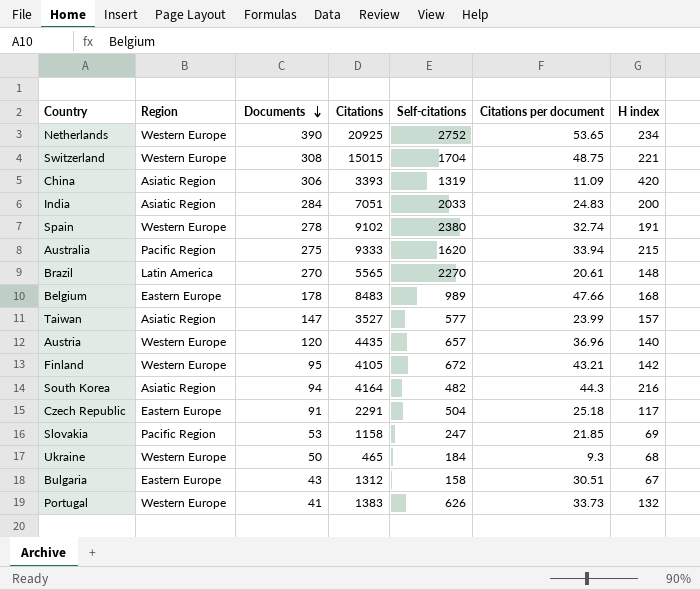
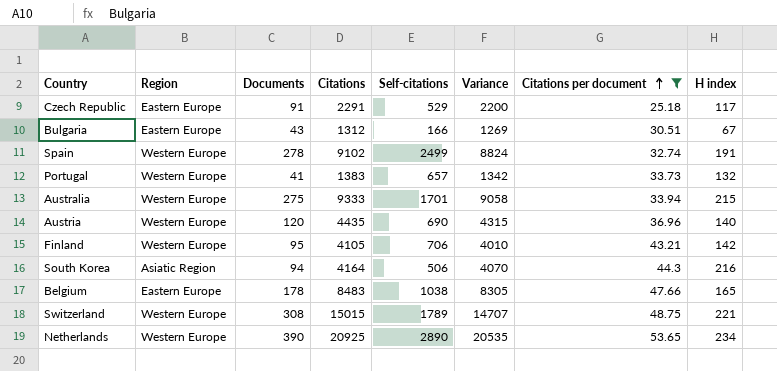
filter: none -> Citations per document >= 25.18
row order: Documents descending -> Citations per document ascending
column Variance | formula: none -> [Citations] - [Documents]
Czech Republic | Self-citations: 504 -> 529
Bulgaria | Self-citations: 158 -> 166
Spain | Self-citations: 2380 -> 2499
Portugal | Self-citations: 626 -> 657
Australia | Region: Pacific Region -> Western Europe
Australia | Self-citations: 1620 -> 1701
Austria | Self-citations: 657 -> 690
Finland | Self-citations: 672 -> 706
South Korea | Self-citations: 482 -> 506
Belgium | Self-citations: 989 -> 1038
Belgium | H index: 168 -> 165
Switzerland | Self-citations: 1704 -> 1789
Netherlands | Self-citations: 2752 -> 2890

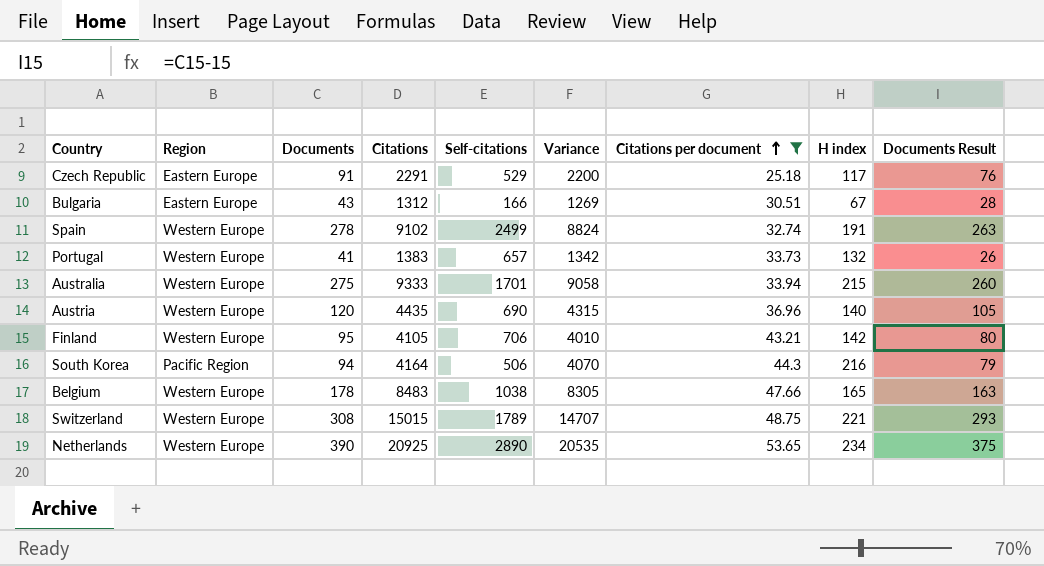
column Documents Result | formula: none -> [Documents] - 15
South Korea | Region: Asiatic Region -> Pacific Region
Belgium | Region: Eastern Europe -> Western Europe

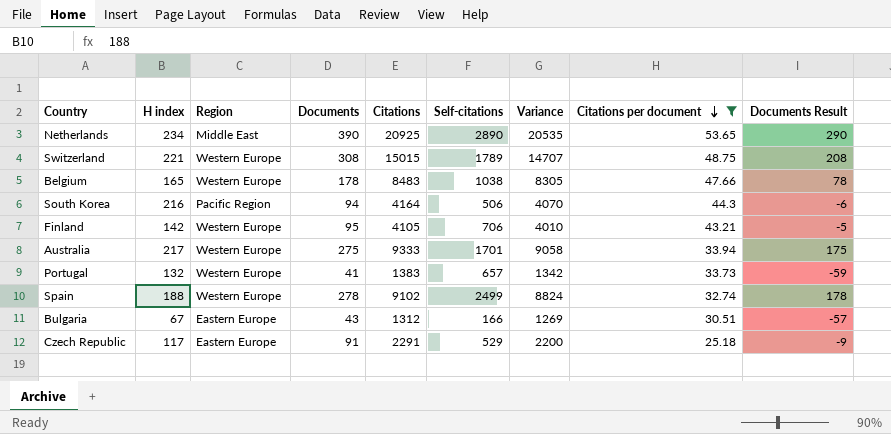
row order: Citations per document ascending -> Citations per document descending
column H index | position: 8 -> 2
column Documents Result | formula: [Documents] - 15 -> [Documents] - 100
row Austria: Western Europe | 120 | 4435 | 690 | 4315 | 36.96 | 140 | 105 -> none
Netherlands | Region: Western Europe -> Middle East
Australia | H index: 215 -> 217
Spain | H index: 191 -> 188

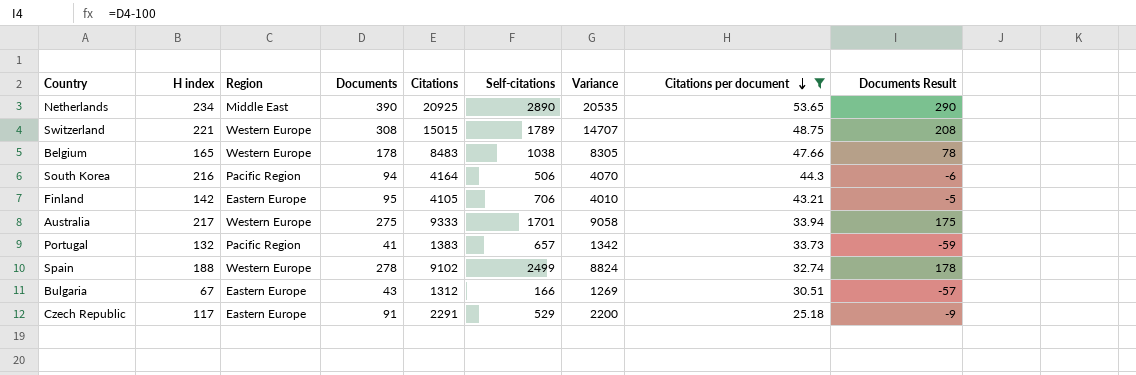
Finland | Region: Western Europe -> Eastern Europe
Portugal | Region: Western Europe -> Pacific Region

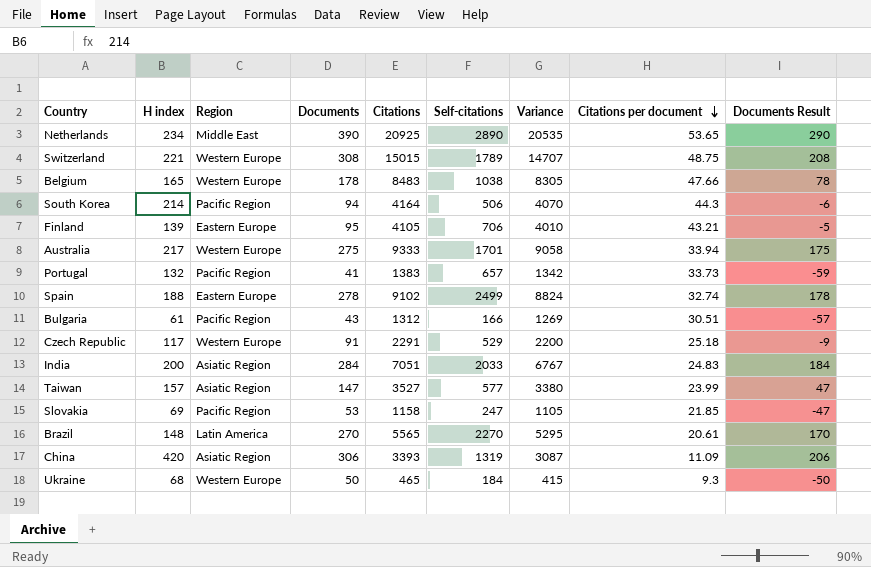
filter: Citations per document >= 25.18 -> none
South Korea | H index: 216 -> 214
Finland | H index: 142 -> 139
Spain | Region: Western Europe -> Eastern Europe
Bulgaria | H index: 67 -> 61
Bulgaria | Region: Eastern Europe -> Pacific Region
Czech Republic | Region: Eastern Europe -> Western Europe

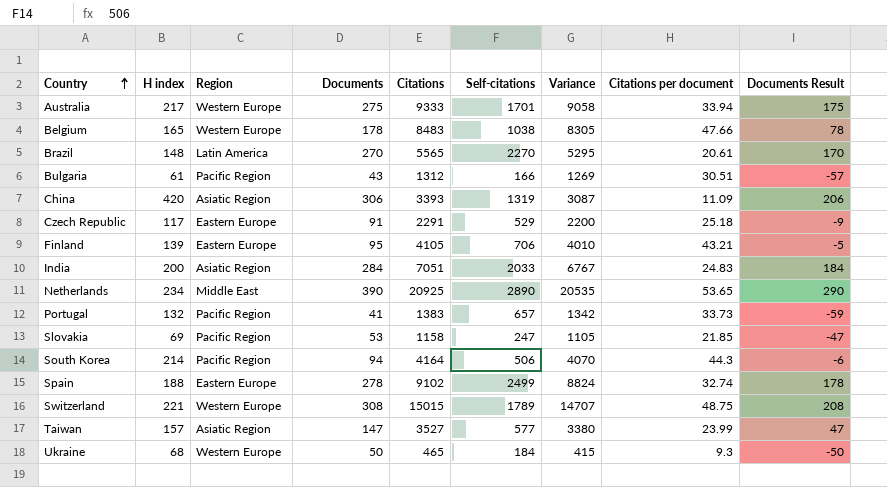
row order: Citations per document descending -> Country ascending
Czech Republic | Region: Western Europe -> Eastern Europe

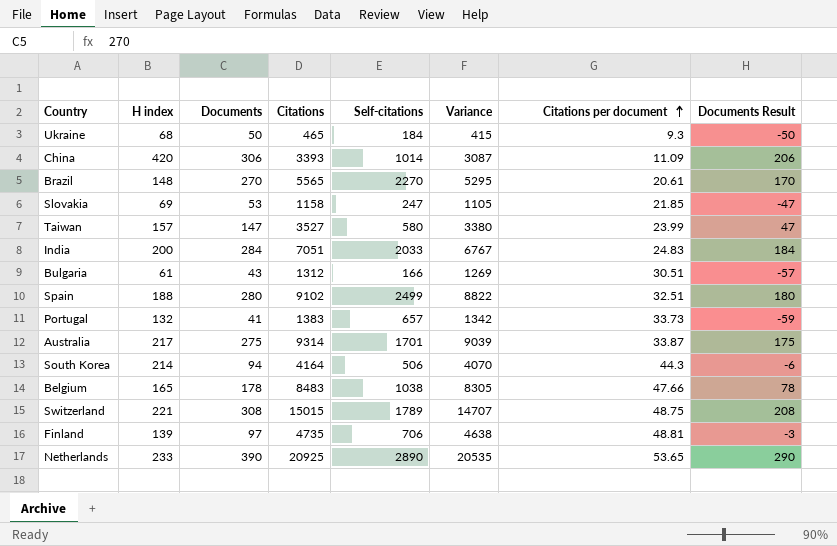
row order: Country ascending -> Citations per document ascending
column Region | position: 3 -> none
row Czech Republic: 117 | Eastern Europe | 91 | 2291 | 529 | 2200 | 25.18 | -9 -> none
China | Self-citations: 1319 -> 1014
Taiwan | Self-citations: 577 -> 580
Spain | Documents: 278 -> 280
Spain | Variance: 8824 -> 8822
Spain | Citations per document: 32.74 -> 32.51
Spain | Documents Result: 178 -> 180
Australia | Citations: 9333 -> 9314
Australia | Variance: 9058 -> 9039
Australia | Citations per document: 33.94 -> 33.87
Finland | Documents: 95 -> 97
Finland | Citations: 4105 -> 4735
Finland | Variance: 4010 -> 4638
Finland | Citations per document: 43.21 -> 48.81
Finland | Documents Result: -5 -> -3
Netherlands | H index: 234 -> 233

